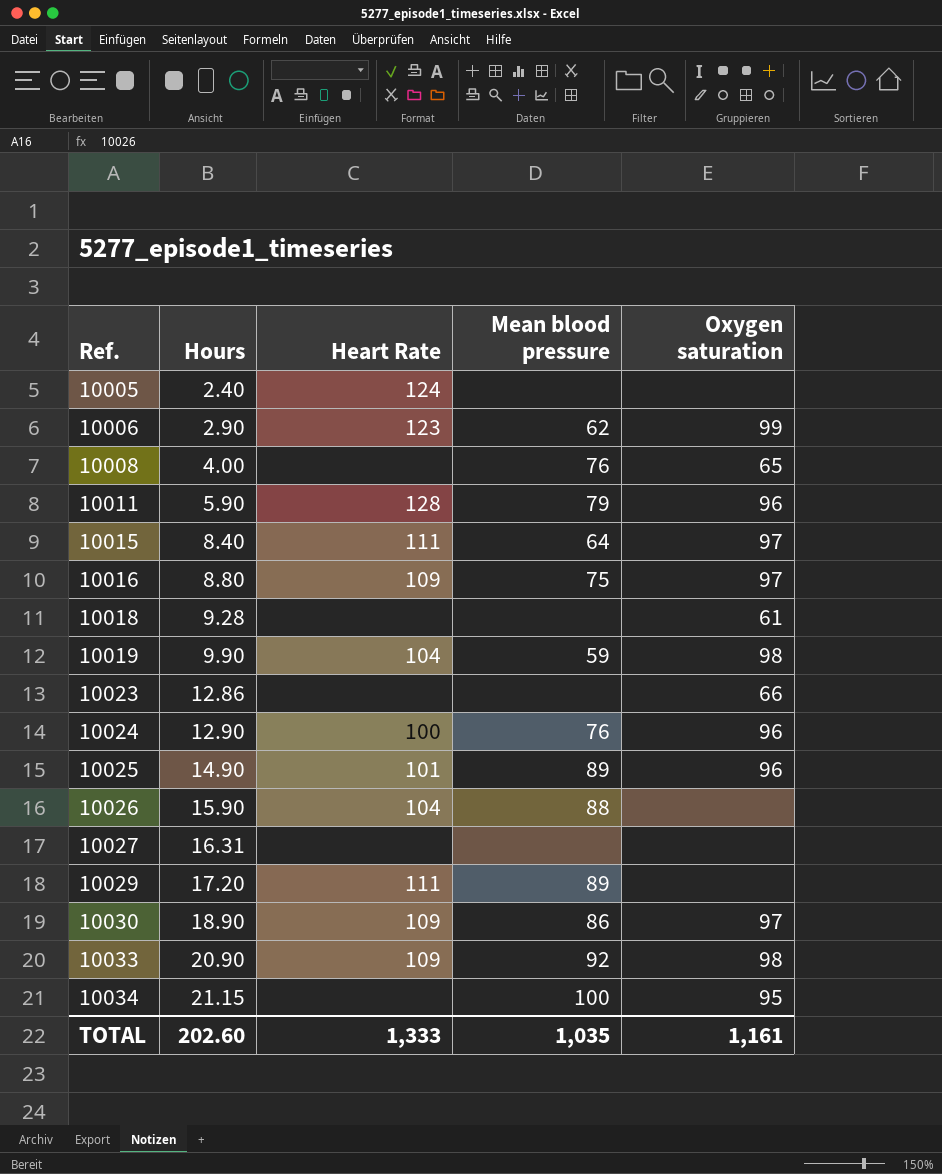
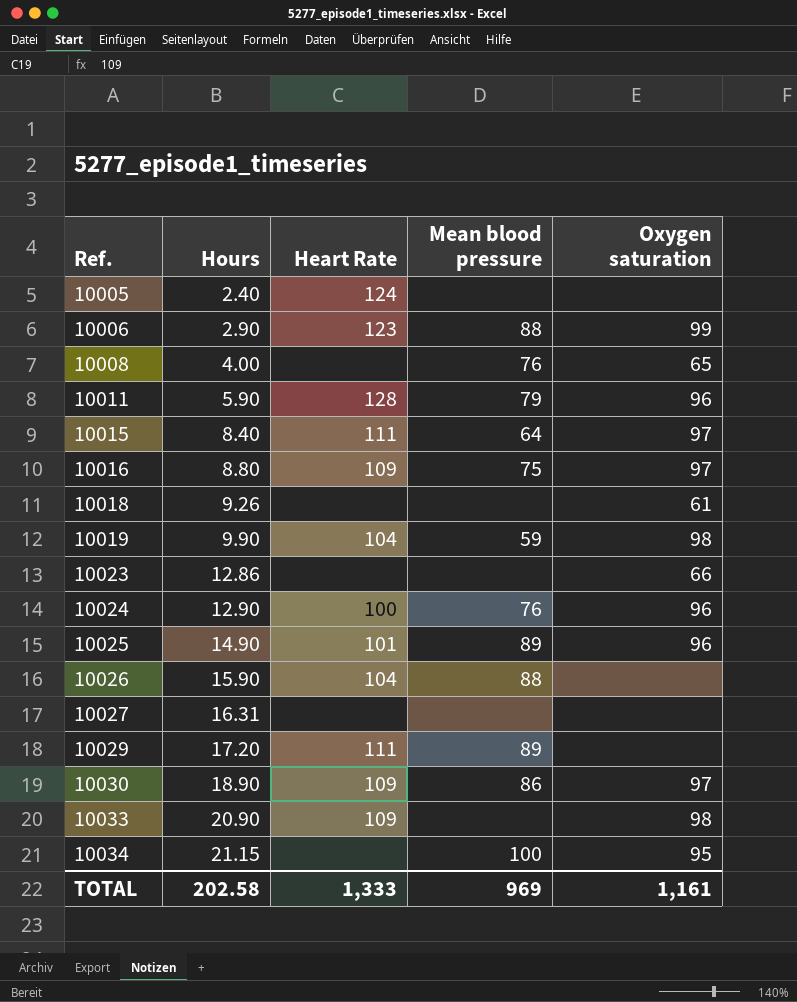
10006 | Mean blood pressure: 62 -> 88
10018 | Hours: 9.28 -> 9.26
10033 | Mean blood pressure: 92 -> none
TOTAL | Hours: 202.60 -> 202.58
TOTAL | Mean blood pressure: 1,035 -> 969

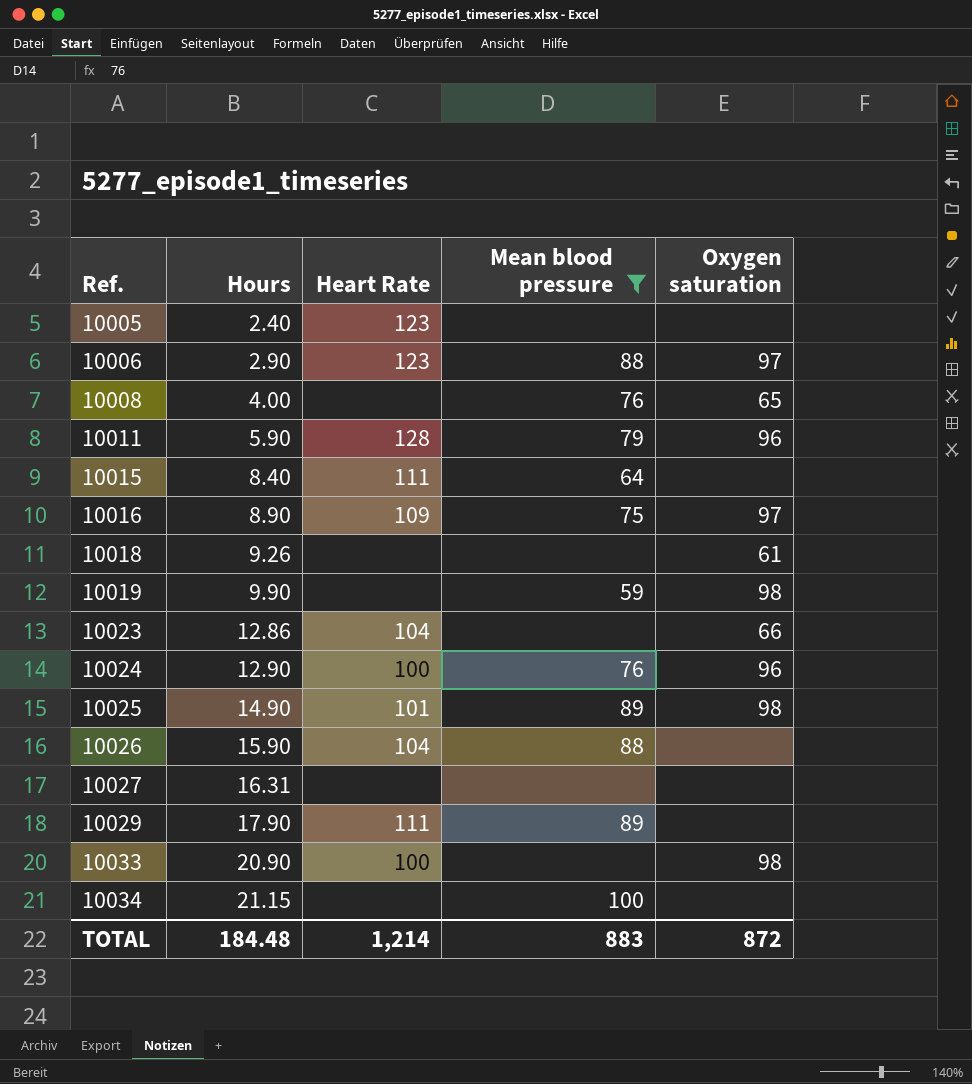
filter: none -> Mean blood pressure != 86
10005 | Heart Rate: 124 -> 123
10006 | Oxygen saturation: 99 -> 97
10015 | Oxygen saturation: 97 -> none
10016 | Hours: 8.80 -> 8.90
10019 | Heart Rate: 104 -> none
10023 | Heart Rate: none -> 104
10025 | Oxygen saturation: 96 -> 98
10029 | Hours: 17.20 -> 17.90
10033 | Heart Rate: 109 -> 100
10034 | Oxygen saturation: 95 -> none
TOTAL | Hours: 202.58 -> 184.48
TOTAL | Heart Rate: 1,333 -> 1,214
TOTAL | Mean blood pressure: 969 -> 883
TOTAL | Oxygen saturation: 1,161 -> 872

